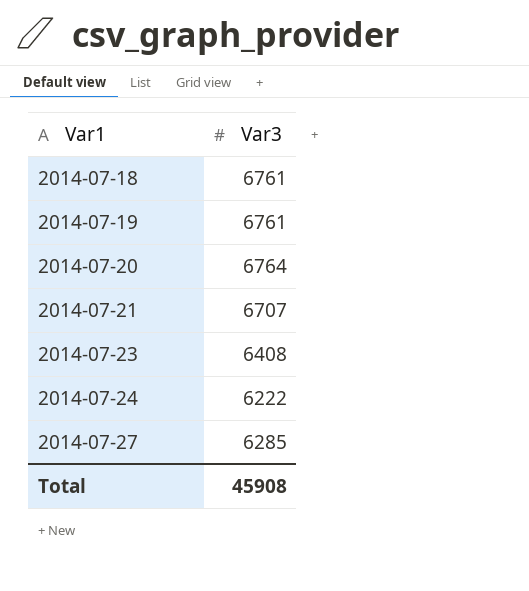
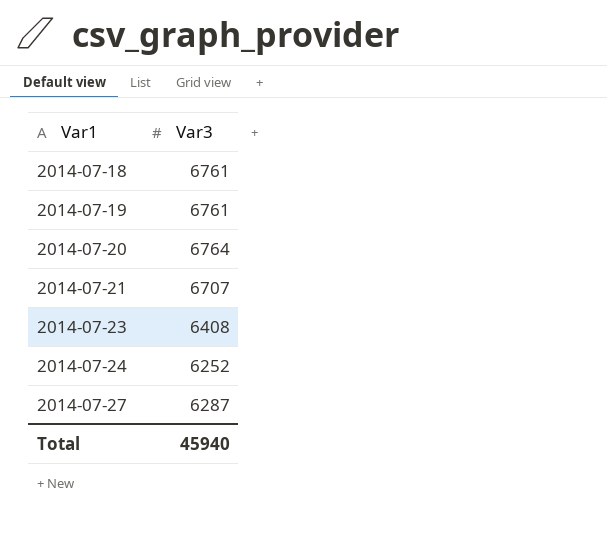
2014-07-24 | Var3: 6222 -> 6252
2014-07-27 | Var3: 6285 -> 6287
Total | Var3: 45908 -> 45940

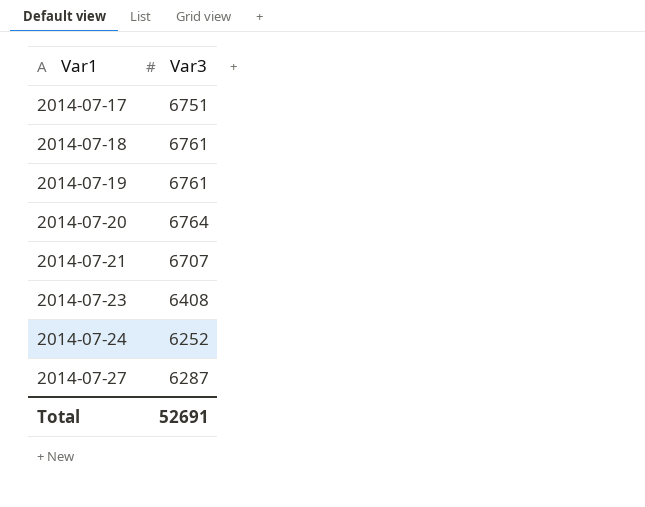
row 2014-07-17: none -> 6751
Total | Var3: 45940 -> 52691

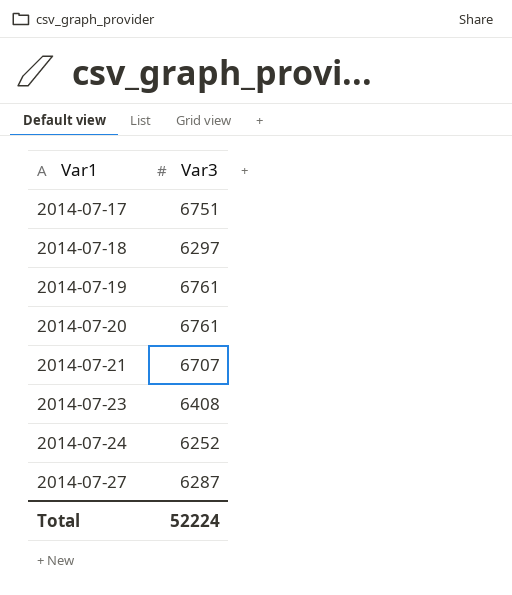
2014-07-18 | Var3: 6761 -> 6297
2014-07-20 | Var3: 6764 -> 6761
Total | Var3: 52691 -> 52224

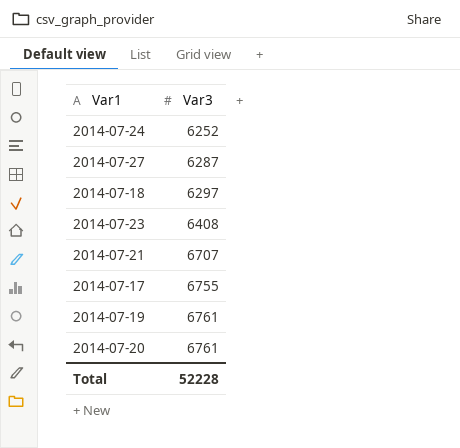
row order: Var1 ascending -> Var3 ascending
2014-07-17 | Var3: 6751 -> 6755
Total | Var3: 52224 -> 52228

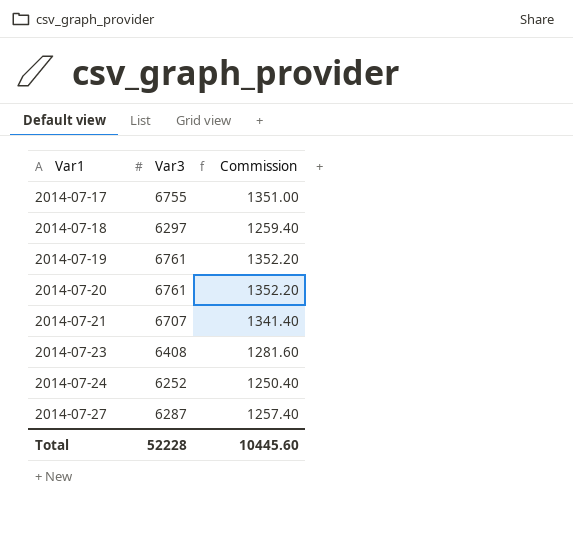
row order: Var3 ascending -> Var1 ascending
column Commission | formula: none -> [Var3] * 0.2

